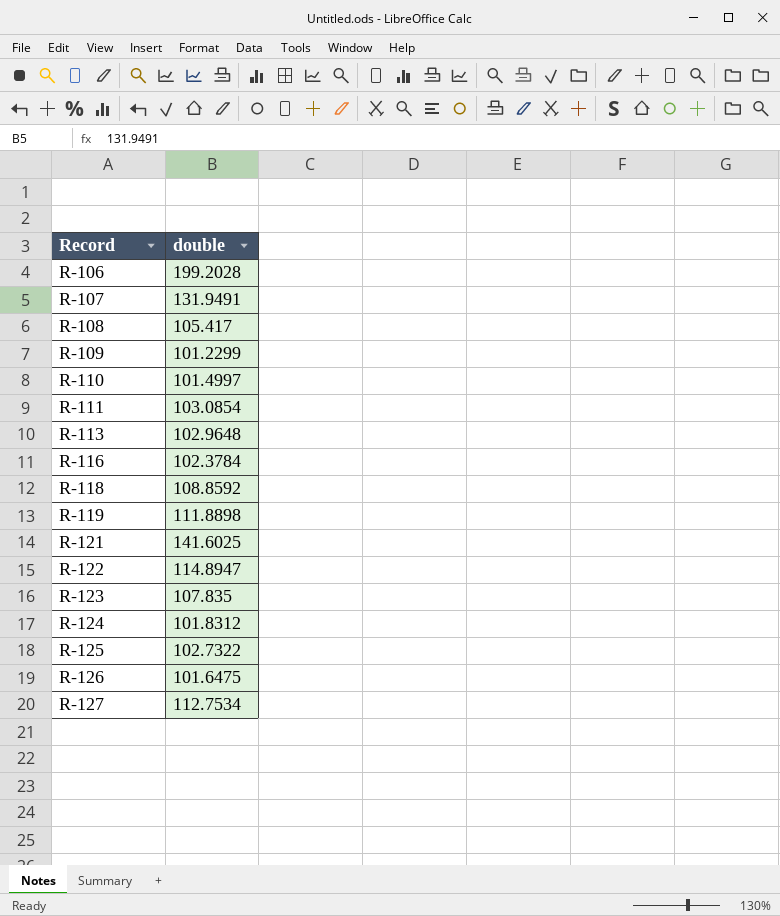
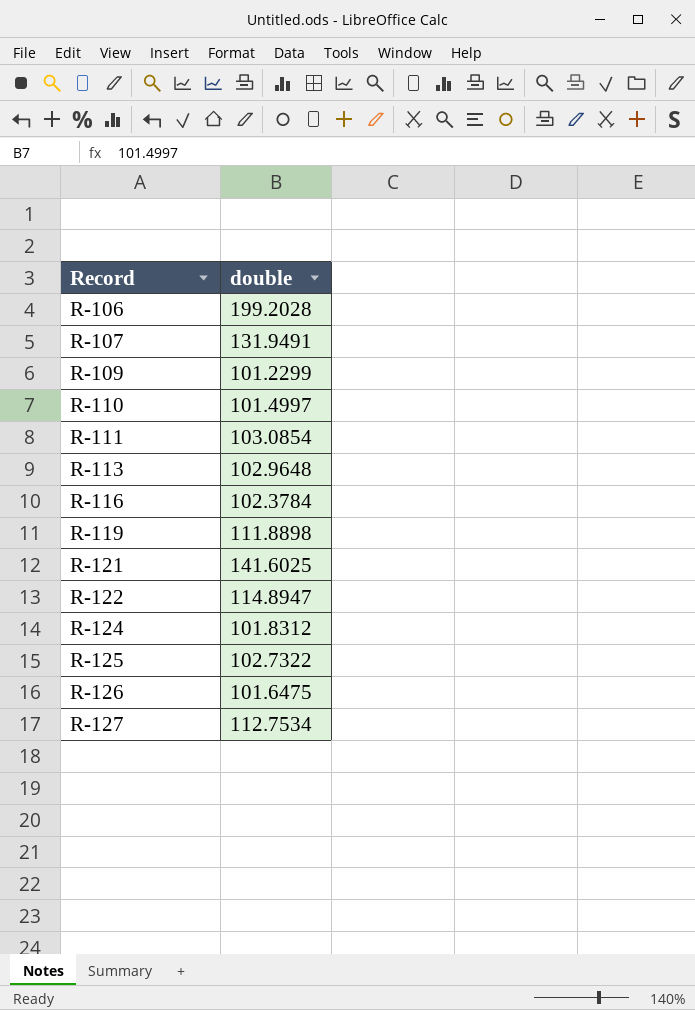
row R-108: 105.417 -> none
row R-118: 108.8592 -> none
row R-123: 107.835 -> none

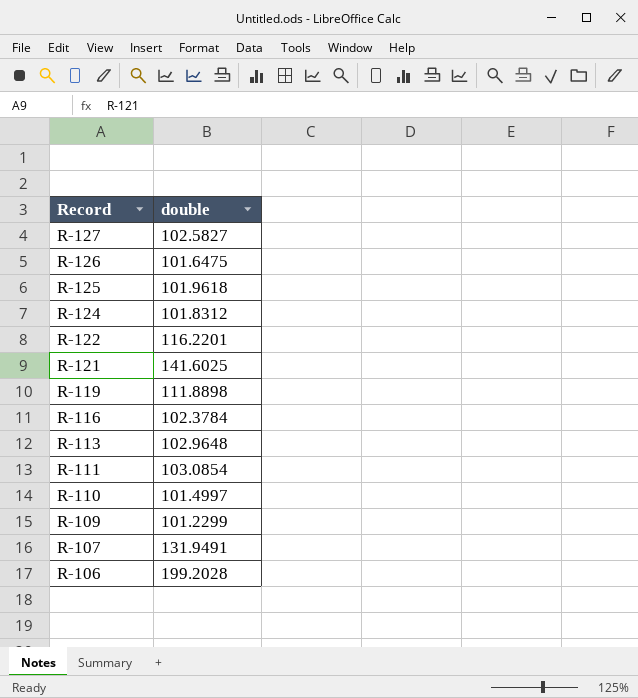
row order: Record ascending -> Record descending
R-127 | double: 112.7534 -> 102.5827
R-125 | double: 102.7322 -> 101.9618
R-122 | double: 114.8947 -> 116.2201

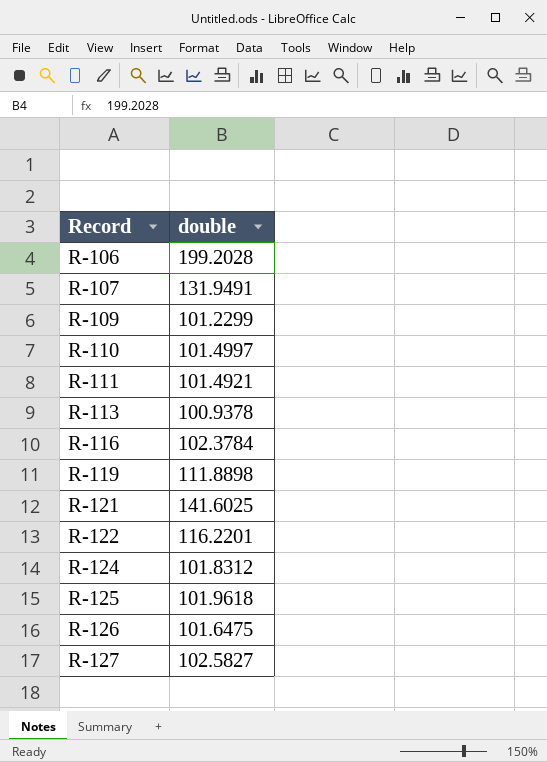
row order: Record descending -> Record ascending
R-111 | double: 103.0854 -> 101.4921
R-113 | double: 102.9648 -> 100.9378

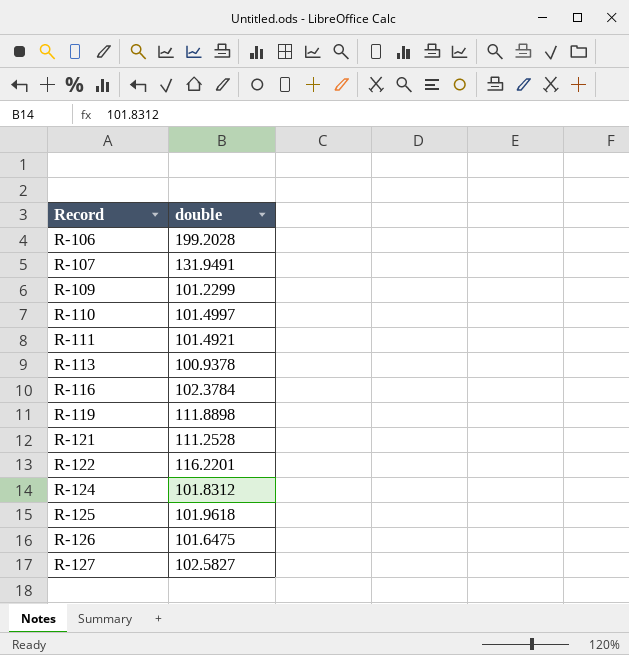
R-121 | double: 141.6025 -> 111.2528

